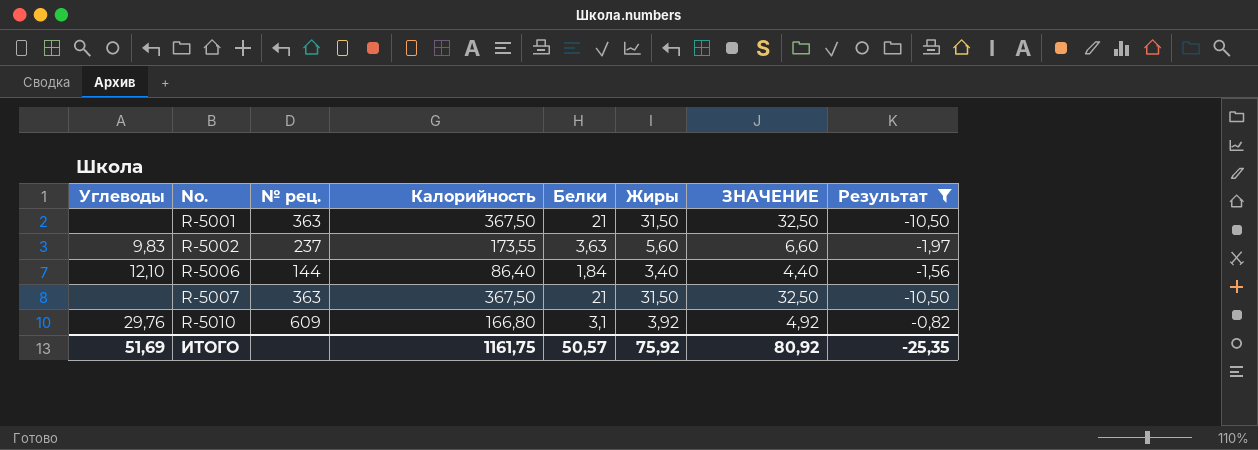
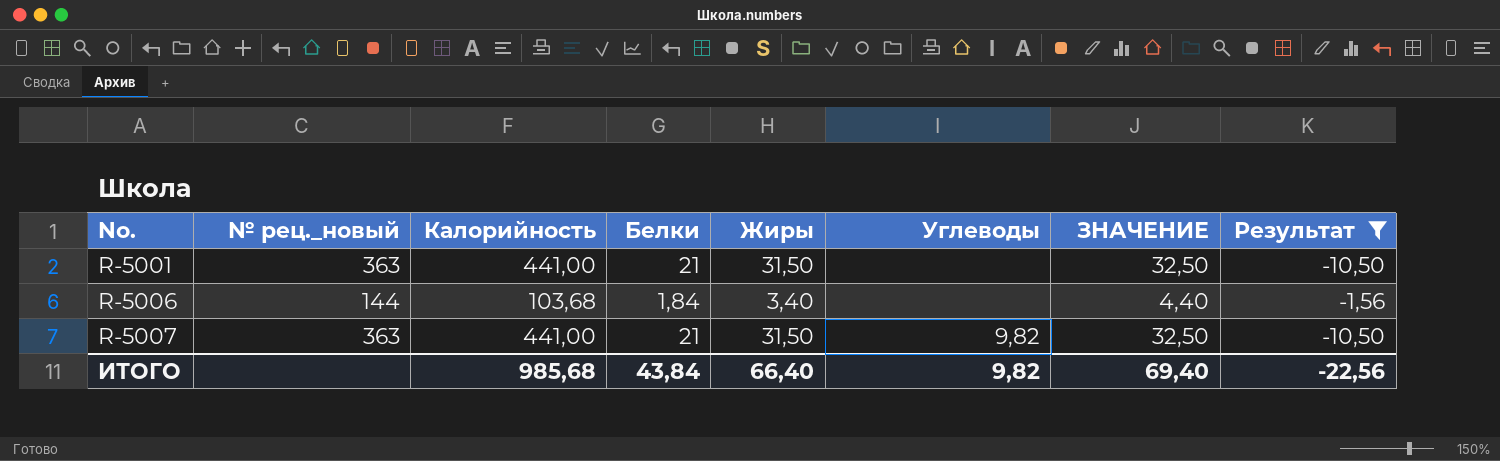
column name: № рец. -> № рец._новый
column Углеводы | position: 1 -> 6
row R-5002: 9,83 | 237 | 173,55 | 3,63 | 5,60 | 6,60 | -1,97 -> none
row R-5010: 29,76 | 609 | 166,80 | 3,1 | 3,92 | 4,92 | -0,82 -> none
R-5001 | Калорийность: 367,50 -> 441,00
R-5006 | Калорийность: 86,40 -> 103,68
R-5006 | Углеводы: 12,10 -> none
R-5007 | Калорийность: 367,50 -> 441,00
R-5007 | Углеводы: none -> 9,82
ИТОГО | Калорийность: 1161,75 -> 985,68
ИТОГО | Белки: 50,57 -> 43,84
ИТОГО | Жиры: 75,92 -> 66,40
ИТОГО | Углеводы: 51,69 -> 9,82
ИТОГО | ЗНАЧЕНИЕ: 80,92 -> 69,40
ИТОГО | Результат: -25,35 -> -22,56

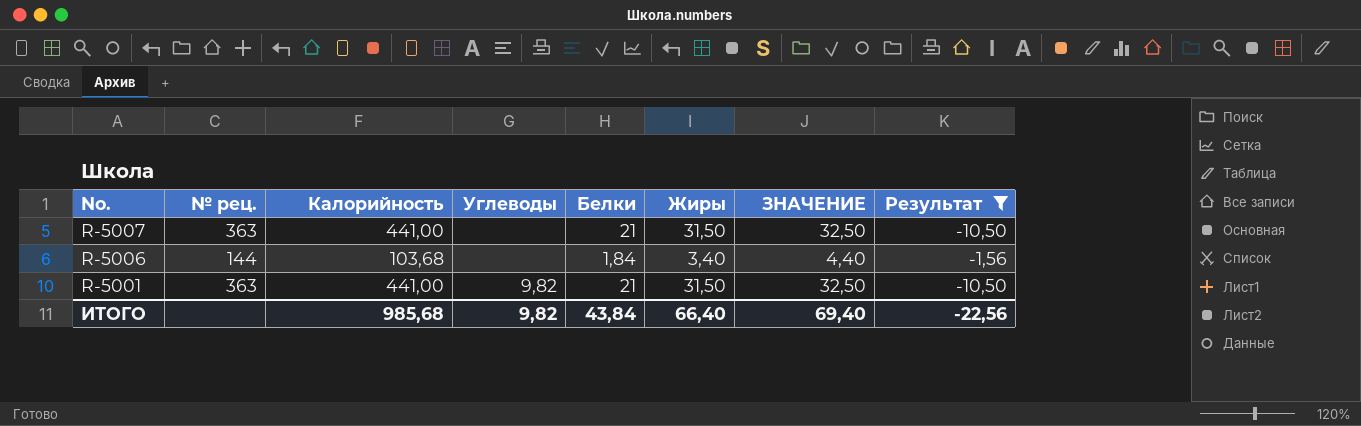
row order: No. ascending -> No. descending
column name: № рец._новый -> № рец.
column Углеводы | position: 6 -> 4
R-5007 | Углеводы: 9,82 -> none
R-5001 | Углеводы: none -> 9,82

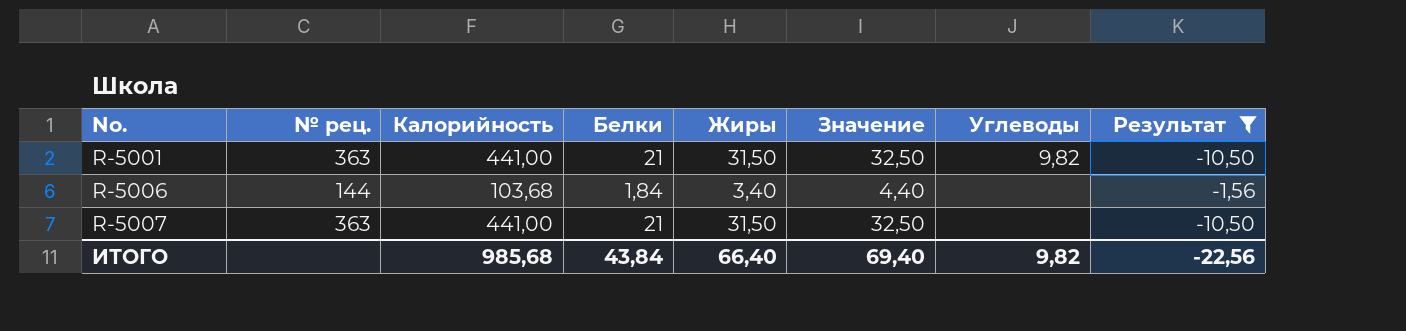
row order: No. descending -> No. ascending
column name: ЗНАЧЕНИЕ -> Значение
column Углеводы | position: 4 -> 7

